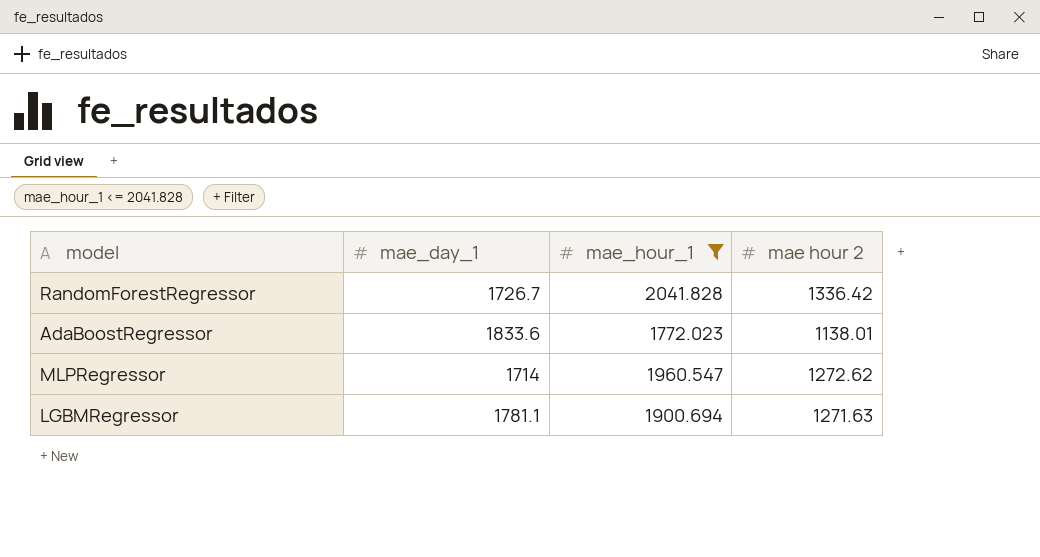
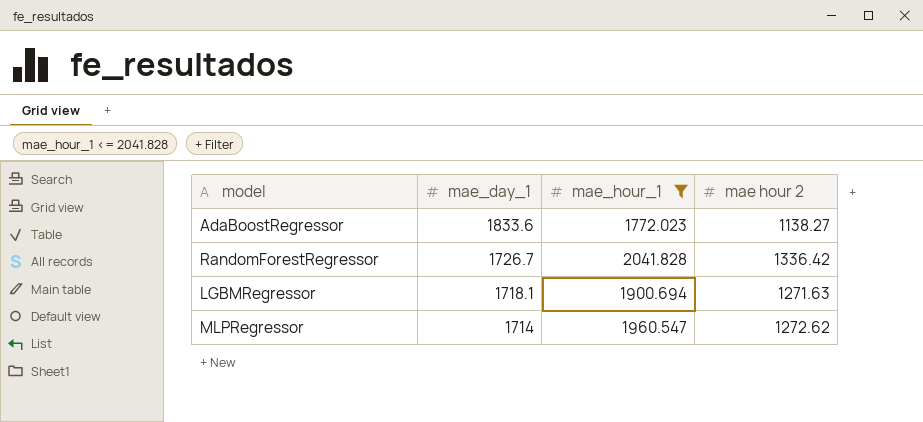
row order: none -> mae_day_1 descending
AdaBoostRegressor | mae hour 2: 1138.01 -> 1138.27
LGBMRegressor | mae_day_1: 1781.1 -> 1718.1

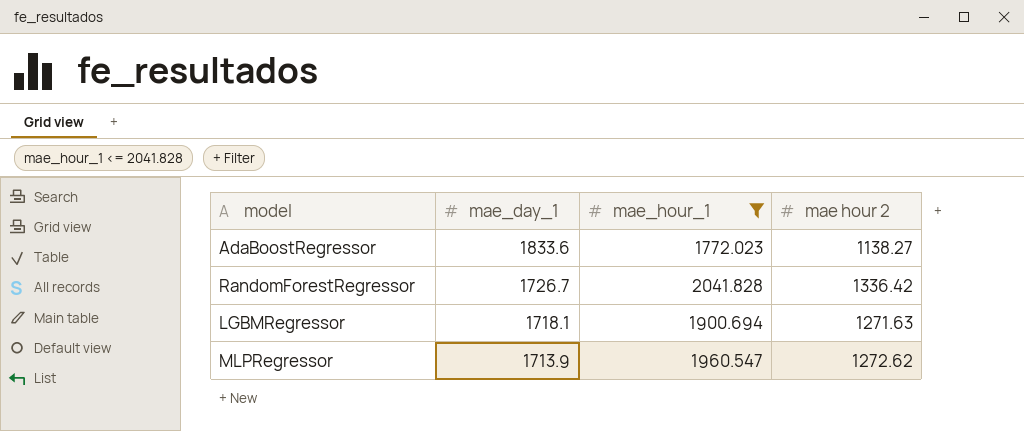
MLPRegressor | mae_day_1: 1714 -> 1713.9

